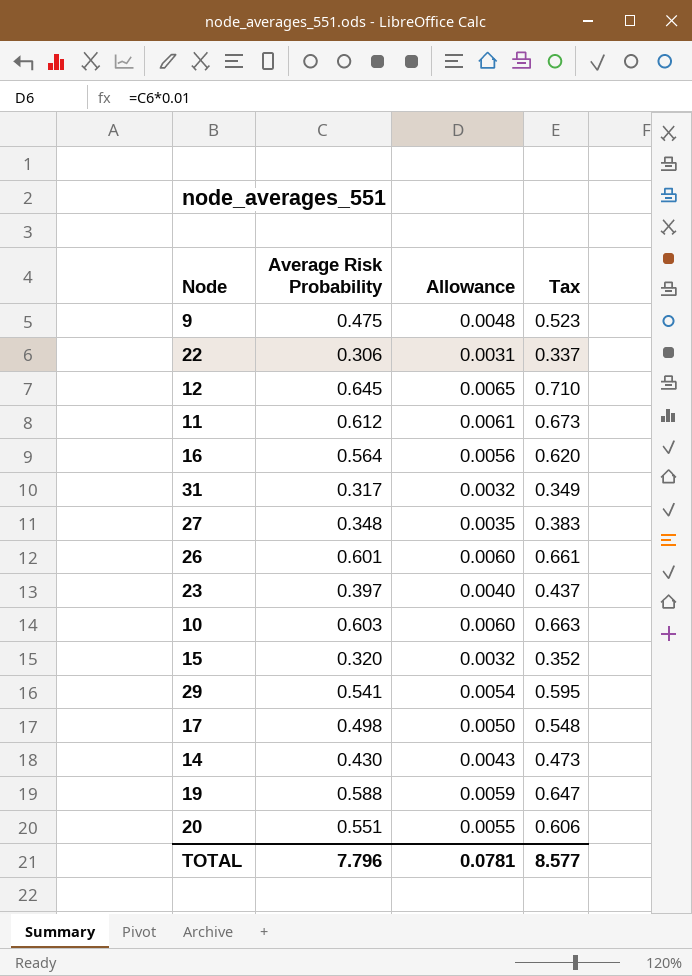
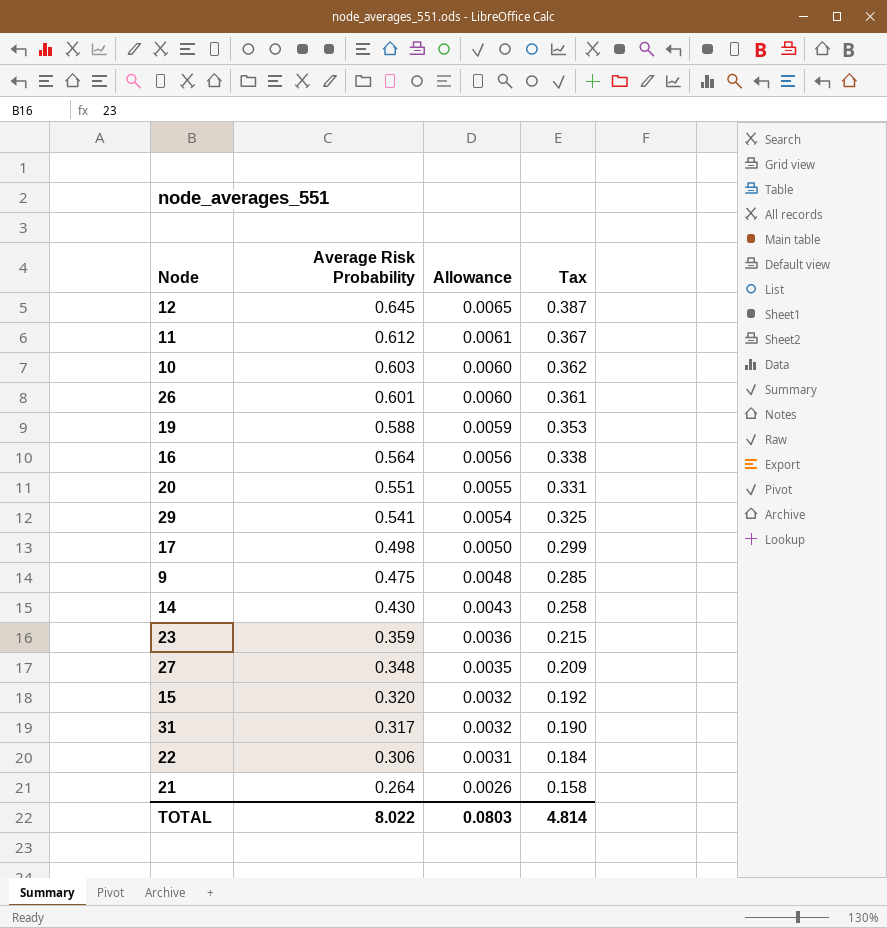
row order: none -> Average Risk Probability descending
column Tax | formula: [Average Risk Probability] * 1.1 -> [Average Risk Probability] * 0.6
23 | Average Risk Probability: 0.397 -> 0.359
23 | Allowance: 0.0040 -> 0.0036
row 21: none -> 0.264 | 0.0026 | 0.158
TOTAL | Average Risk Probability: 7.796 -> 8.022
TOTAL | Allowance: 0.0781 -> 0.0803
TOTAL | Tax: 8.577 -> 4.814

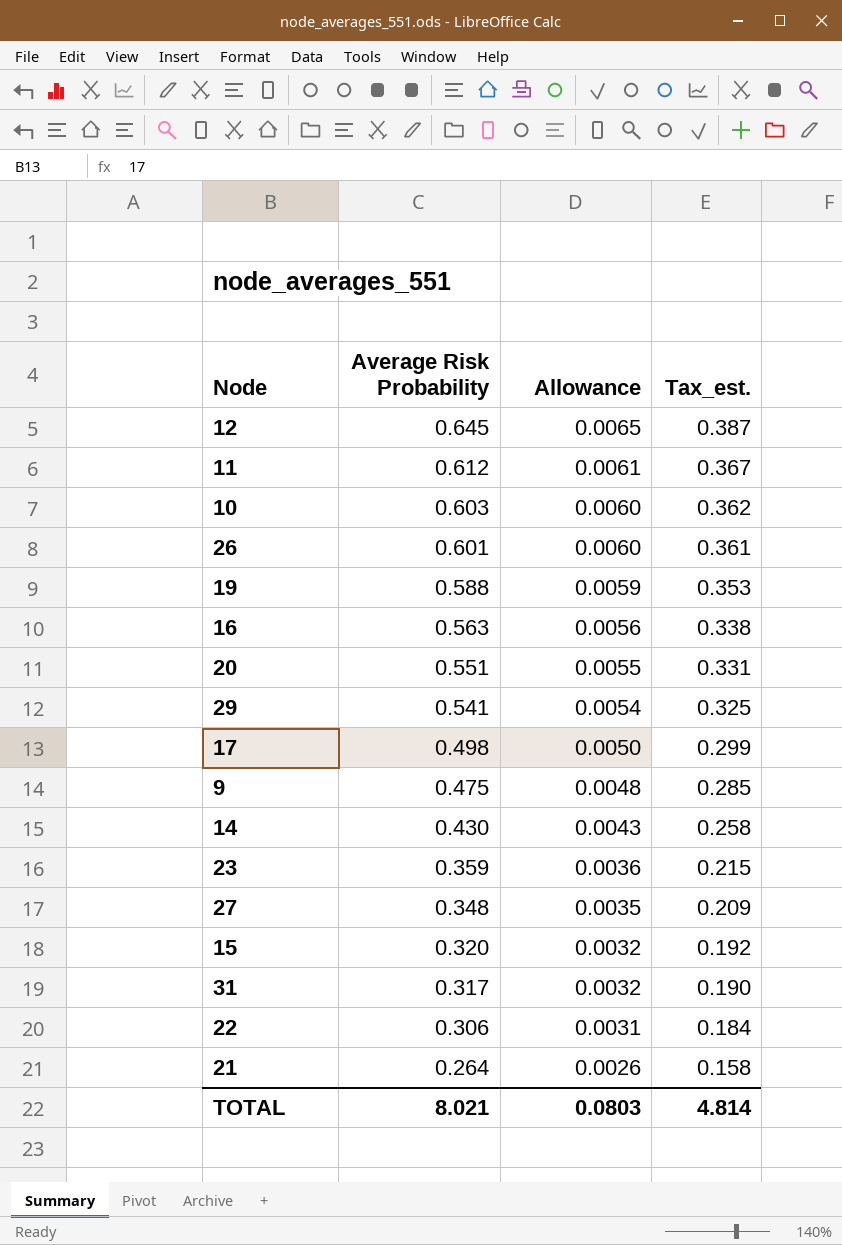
column name: Tax -> Tax_est.
16 | Average Risk Probability: 0.564 -> 0.563
TOTAL | Average Risk Probability: 8.022 -> 8.021

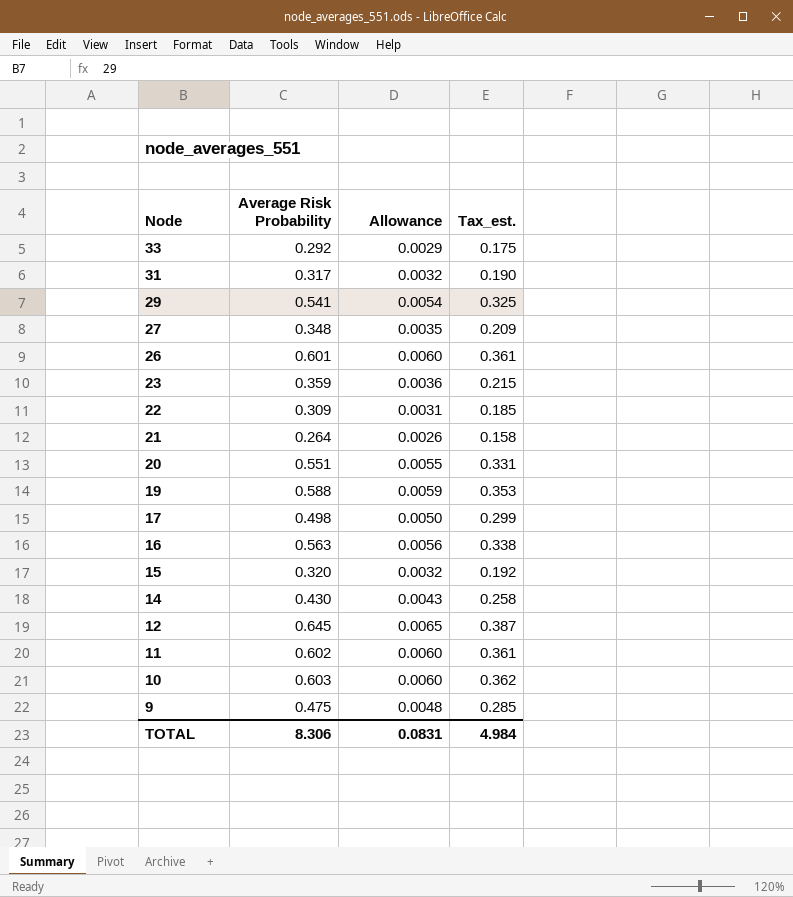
row order: Average Risk Probability descending -> Node descending
row 33: none -> 0.292 | 0.0029 | 0.175
22 | Average Risk Probability: 0.306 -> 0.309
22 | Tax_est.: 0.184 -> 0.185
11 | Average Risk Probability: 0.612 -> 0.602
11 | Allowance: 0.0061 -> 0.0060
11 | Tax_est.: 0.367 -> 0.361
TOTAL | Average Risk Probability: 8.021 -> 8.306
TOTAL | Allowance: 0.0803 -> 0.0831
TOTAL | Tax_est.: 4.814 -> 4.984

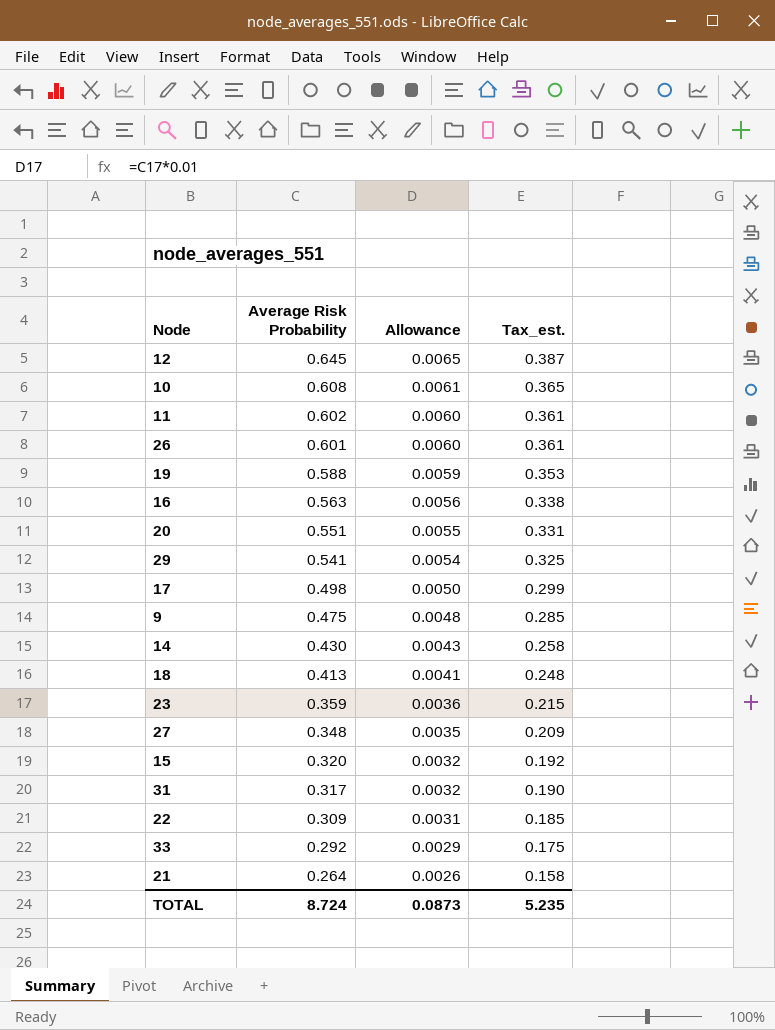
row order: Node descending -> Average Risk Probability descending
10 | Average Risk Probability: 0.603 -> 0.608
10 | Allowance: 0.0060 -> 0.0061
10 | Tax_est.: 0.362 -> 0.365
row 18: none -> 0.413 | 0.0041 | 0.248
TOTAL | Average Risk Probability: 8.306 -> 8.724
TOTAL | Allowance: 0.0831 -> 0.0873
TOTAL | Tax_est.: 4.984 -> 5.235

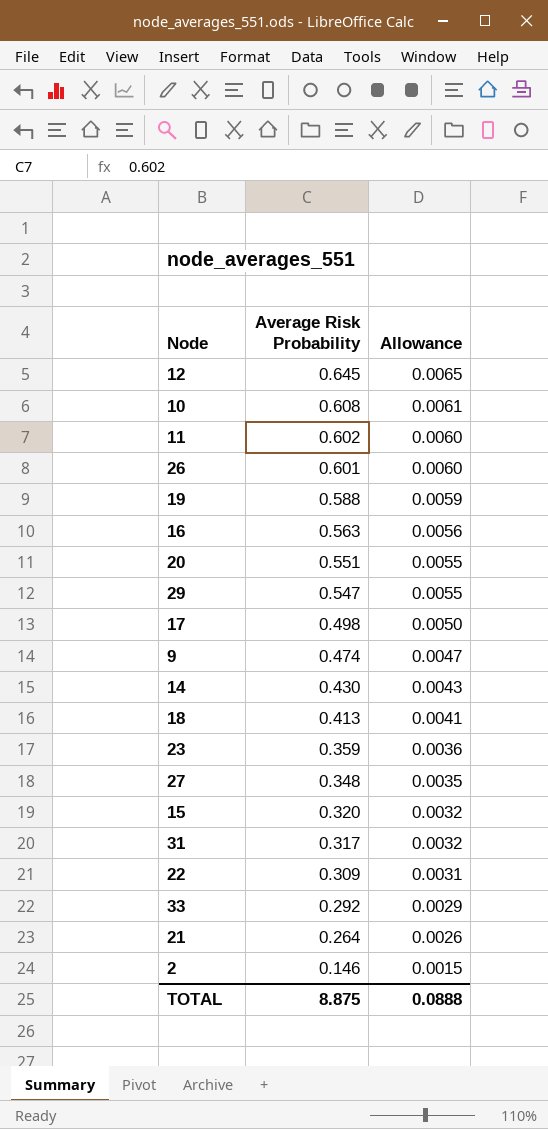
column Tax_est. | formula: [Average Risk Probability] * 0.6 -> none
29 | Average Risk Probability: 0.541 -> 0.547
29 | Allowance: 0.0054 -> 0.0055
9 | Average Risk Probability: 0.475 -> 0.474
9 | Allowance: 0.0048 -> 0.0047
row 2: none -> 0.146 | 0.0015
TOTAL | Average Risk Probability: 8.724 -> 8.875
TOTAL | Allowance: 0.0873 -> 0.0888

